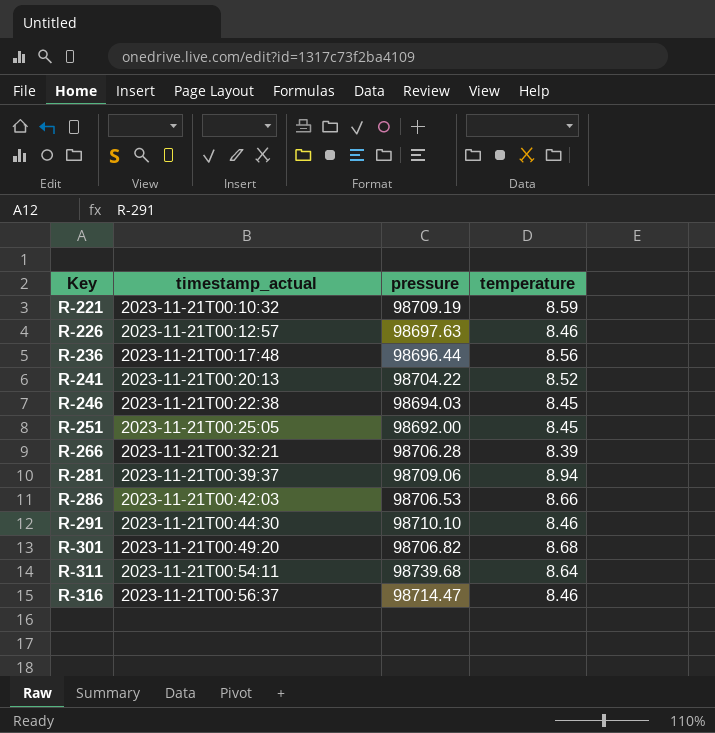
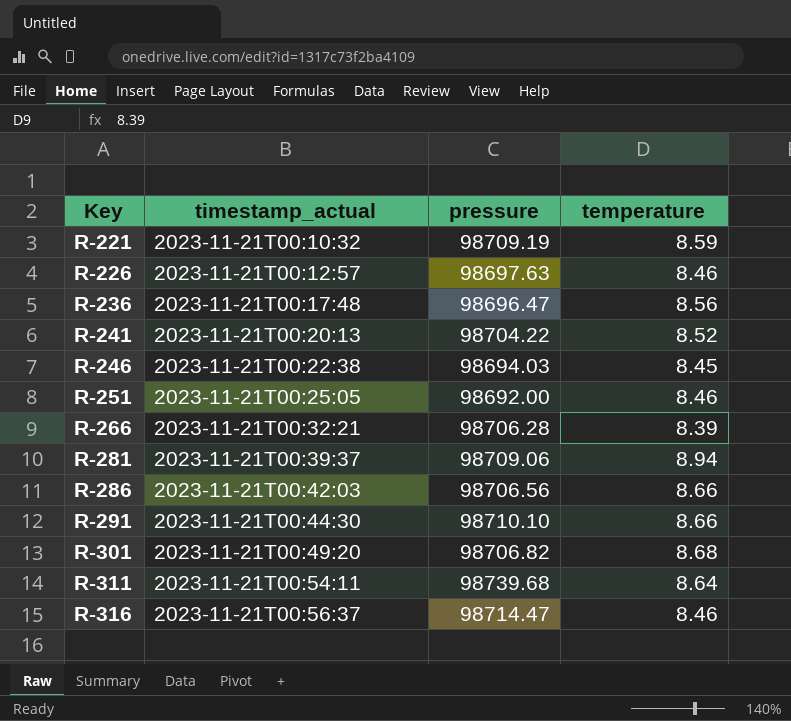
R-236 | pressure: 98696.44 -> 98696.47
R-251 | temperature: 8.45 -> 8.46
R-286 | pressure: 98706.53 -> 98706.56
R-291 | temperature: 8.46 -> 8.66

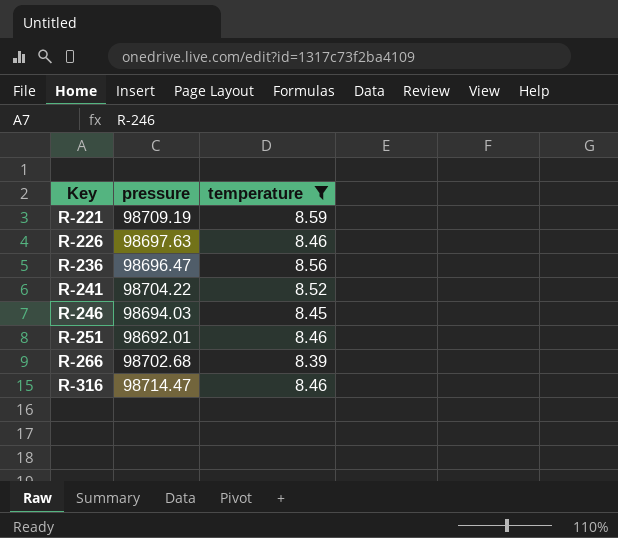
filter: none -> temperature <= 8.59
column timestamp_actual | position: 2 -> none
R-251 | pressure: 98692.00 -> 98692.01
R-266 | pressure: 98706.28 -> 98702.68

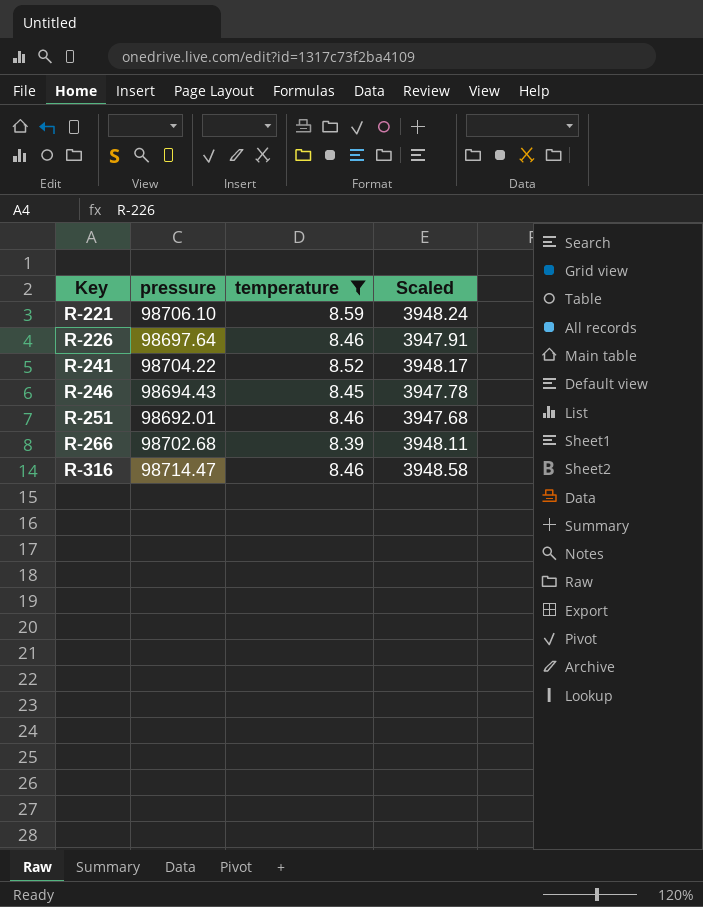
column Scaled | formula: none -> [pressure] * 0.04
row R-236: 98696.47 | 8.56 -> none
R-221 | pressure: 98709.19 -> 98706.10
R-226 | pressure: 98697.63 -> 98697.64
R-246 | pressure: 98694.03 -> 98694.43

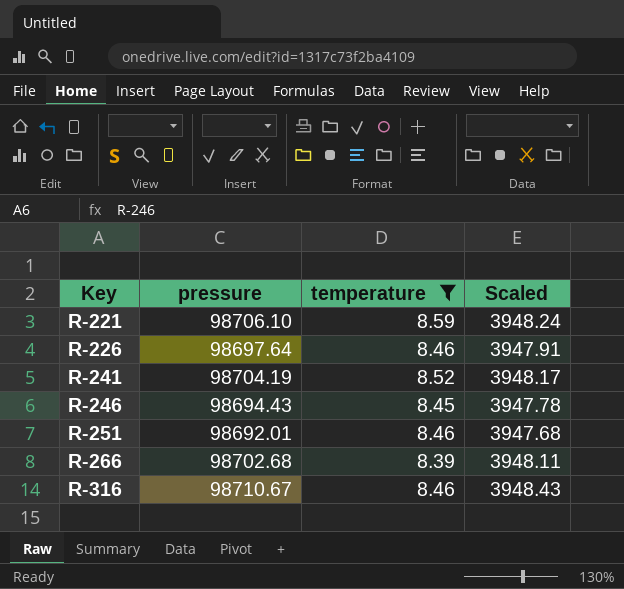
R-241 | pressure: 98704.22 -> 98704.19
R-316 | pressure: 98714.47 -> 98710.67
R-316 | Scaled: 3948.58 -> 3948.43

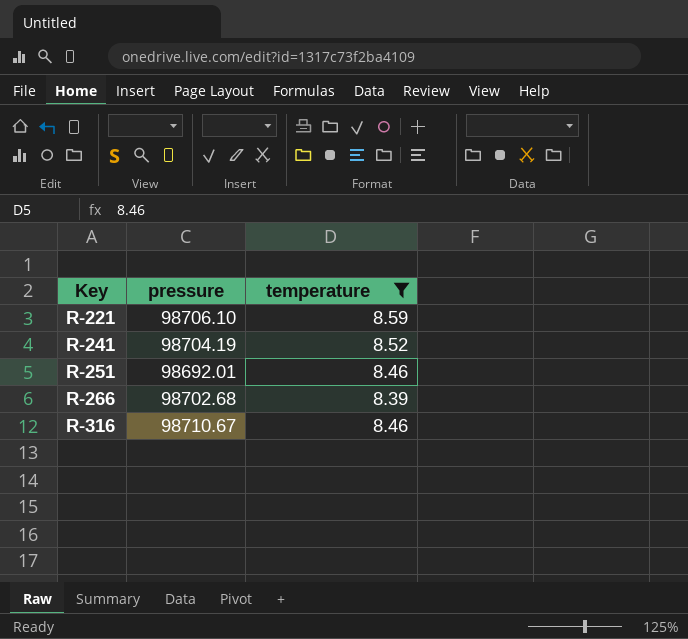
column Scaled | formula: [pressure] * 0.04 -> none
row R-226: 98697.64 | 8.46 | 3947.91 -> none
row R-246: 98694.43 | 8.45 | 3947.78 -> none

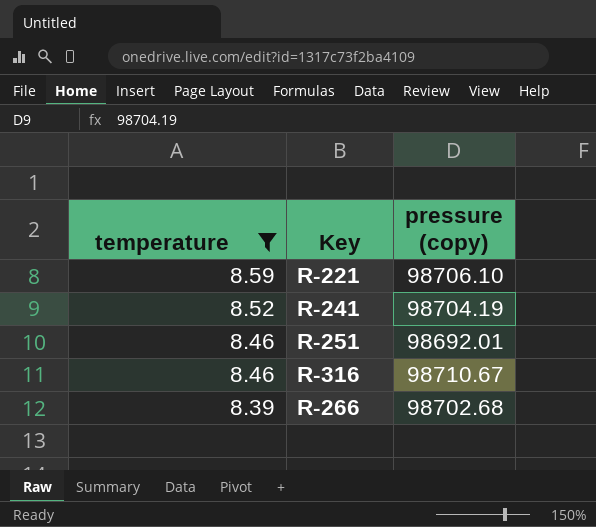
row order: Key ascending -> temperature descending
column temperature | position: 3 -> 1
column name: pressure -> pressure (copy)

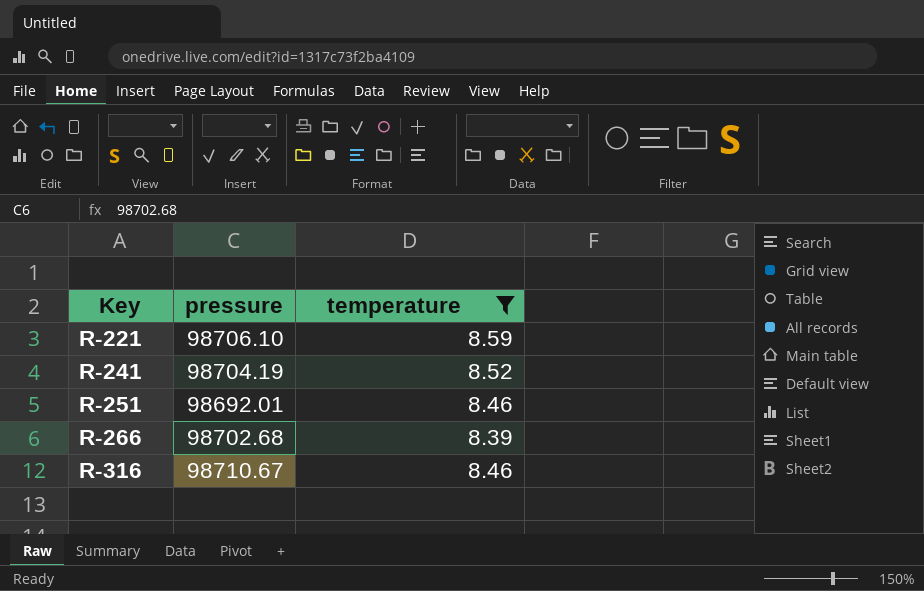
row order: temperature descending -> Key ascending
column name: pressure (copy) -> pressure
column temperature | position: 1 -> 3

